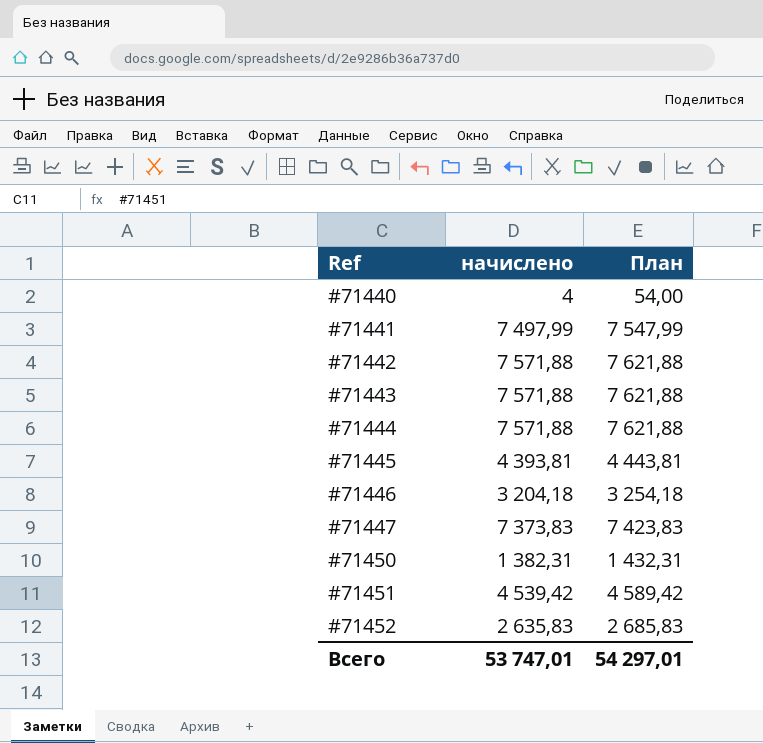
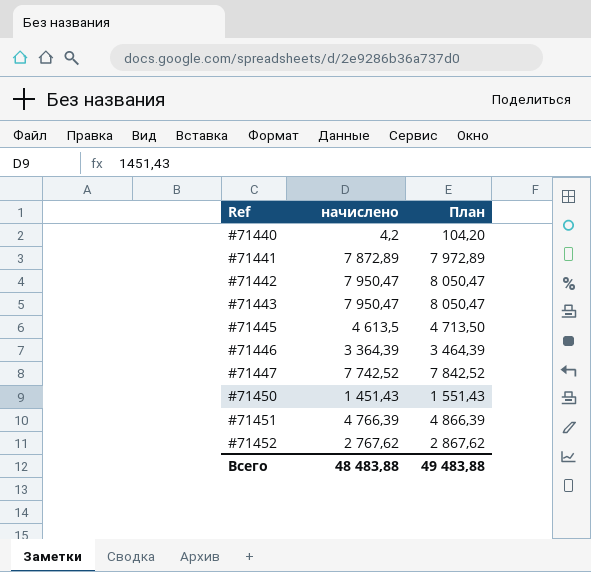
column План | formula: [начислено] + 50 -> [начислено] + 100
row #71444: 7 571,88 | 7 621,88 -> none
#71440 | начислено: 4 -> 4,2
#71441 | начислено: 7 497,99 -> 7 872,89
#71442 | начислено: 7 571,88 -> 7 950,47
#71443 | начислено: 7 571,88 -> 7 950,47
#71445 | начислено: 4 393,81 -> 4 613,5
#71446 | начислено: 3 204,18 -> 3 364,39
#71447 | начислено: 7 373,83 -> 7 742,52
#71450 | начислено: 1 382,31 -> 1 451,43
#71451 | начислено: 4 539,42 -> 4 766,39
#71452 | начислено: 2 635,83 -> 2 767,62
Всего | начислено: 53 747,01 -> 48 483,88
Всего | План: 54 297,01 -> 49 483,88

